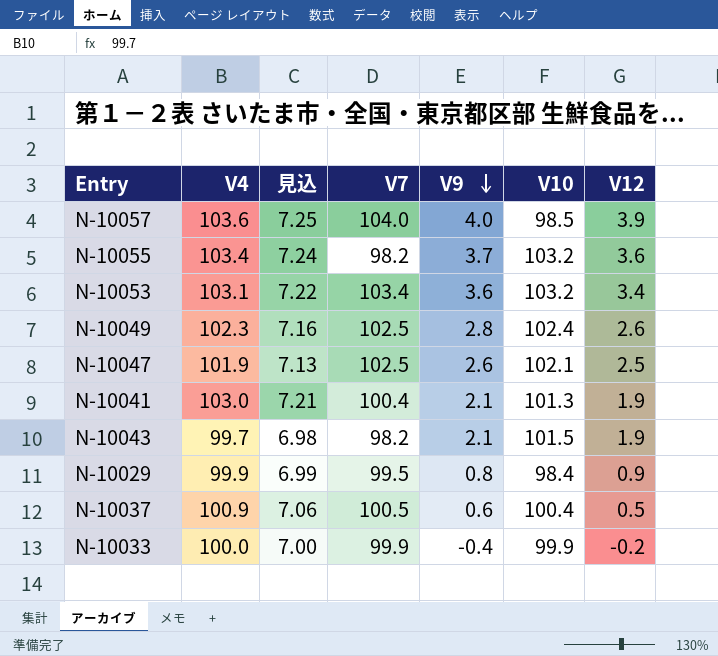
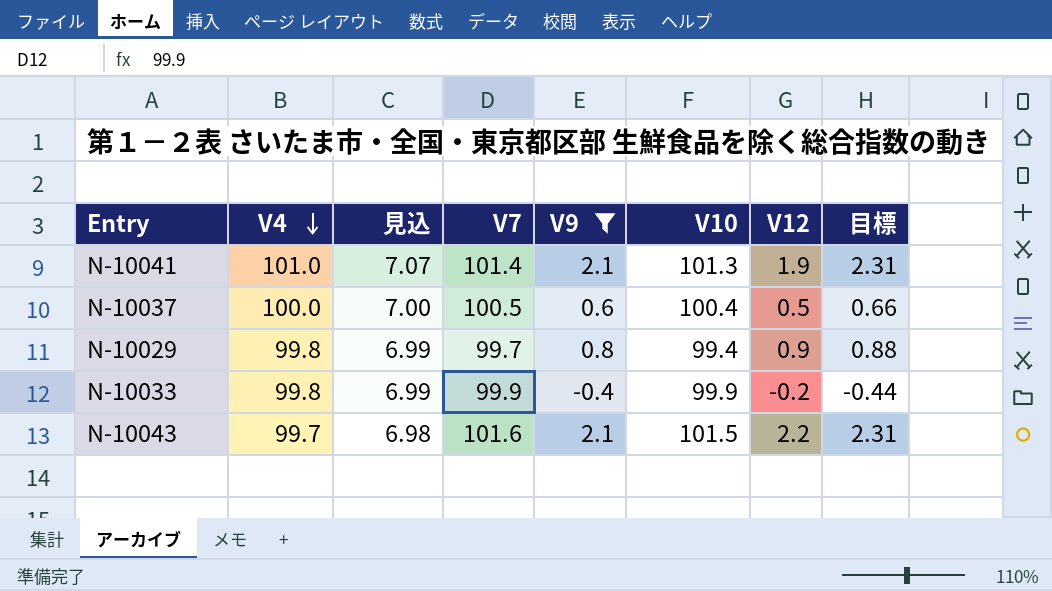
filter: none -> V9 <= 2.1
row order: V9 descending -> V4 descending
column 目標 | formula: none -> [V9] * 1.1
N-10041 | V4: 103.0 -> 101.0
N-10041 | 見込: 7.21 -> 7.07
N-10041 | V7: 100.4 -> 101.4
N-10037 | V4: 100.9 -> 100.0
N-10037 | 見込: 7.06 -> 7.00
N-10029 | V4: 99.9 -> 99.8
N-10029 | V7: 99.5 -> 99.7
N-10029 | V10: 98.4 -> 99.4
N-10033 | V4: 100.0 -> 99.8
N-10033 | 見込: 7.00 -> 6.99
N-10043 | V7: 98.2 -> 101.6
N-10043 | V12: 1.9 -> 2.2

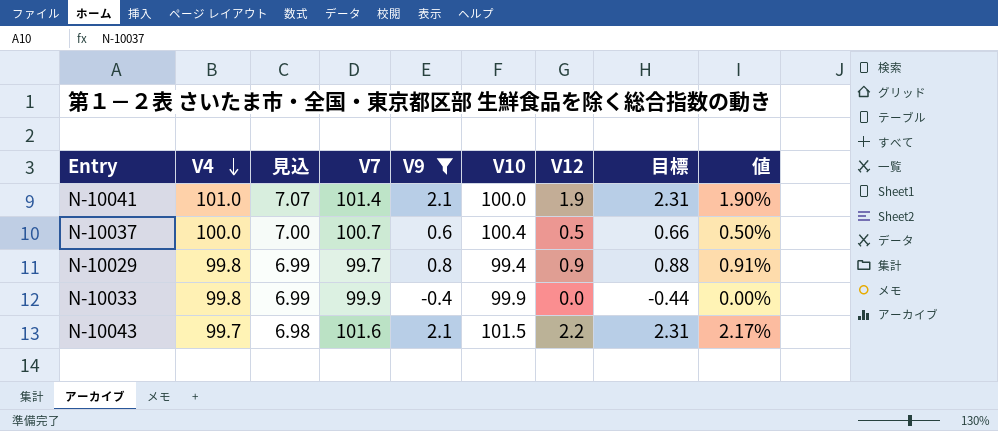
column 値 | formula: none -> [V12] / [V10]
N-10041 | V10: 101.3 -> 100.0
N-10037 | V7: 100.5 -> 100.7
N-10033 | V12: -0.2 -> 0.0

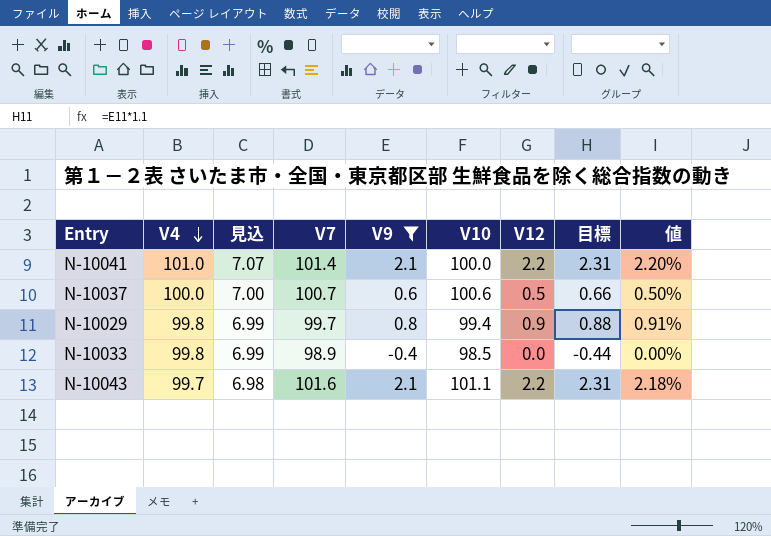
N-10041 | V12: 1.9 -> 2.2
N-10041 | 値: 1.90% -> 2.20%
N-10037 | V10: 100.4 -> 100.6
N-10033 | V7: 99.9 -> 98.9
N-10033 | V10: 99.9 -> 98.5
N-10043 | V10: 101.5 -> 101.1
N-10043 | 値: 2.17% -> 2.18%

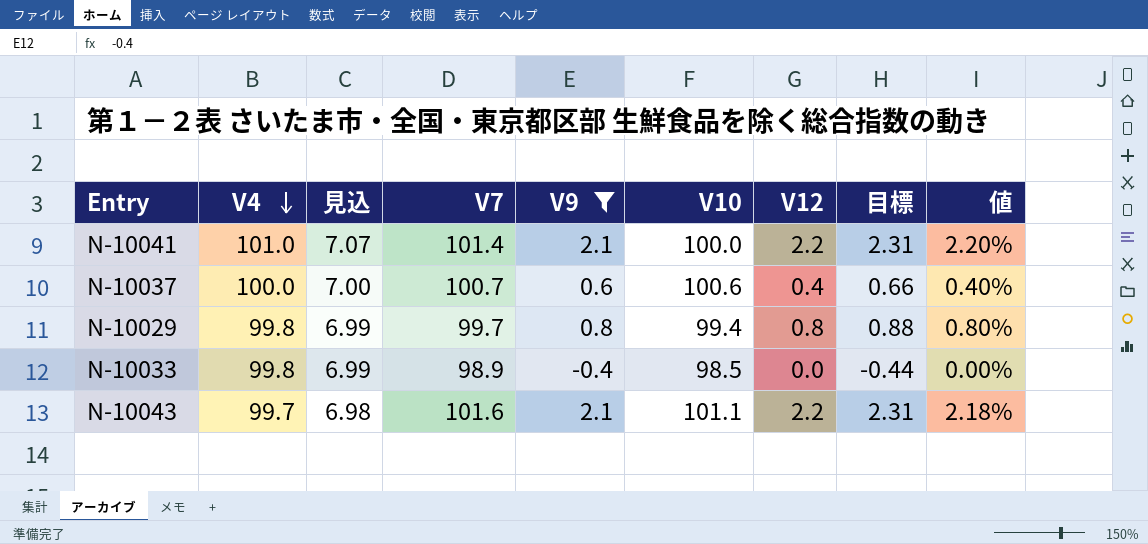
N-10037 | V12: 0.5 -> 0.4
N-10037 | 値: 0.50% -> 0.40%
N-10029 | V12: 0.9 -> 0.8
N-10029 | 値: 0.91% -> 0.80%

